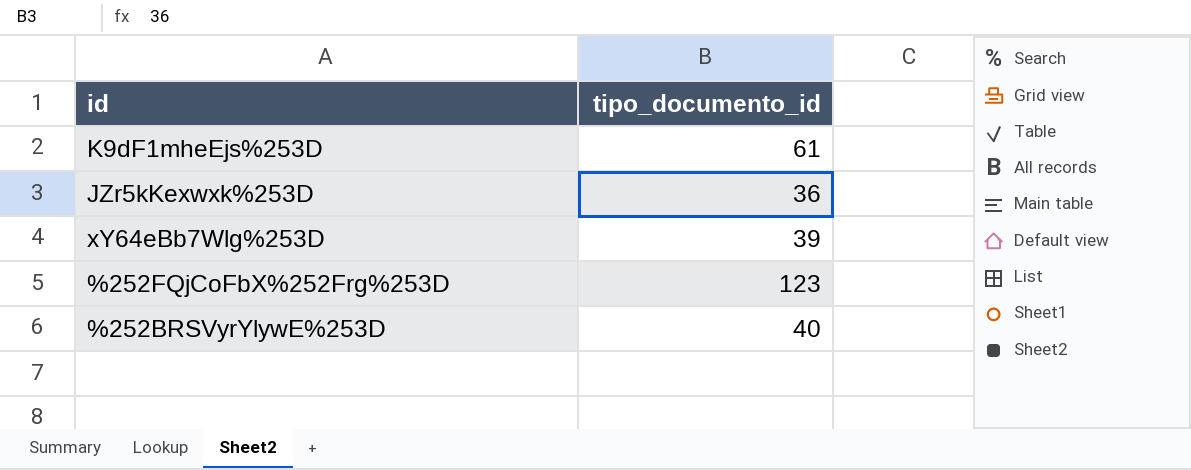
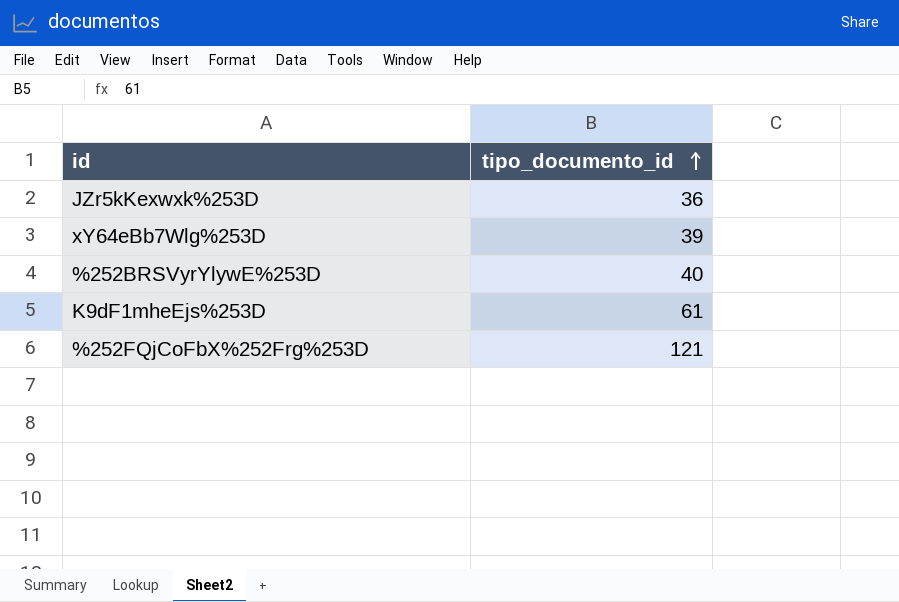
row order: none -> tipo_documento_id ascending
%252FQjCoFbX%252Frg%253D | tipo_documento_id: 123 -> 121

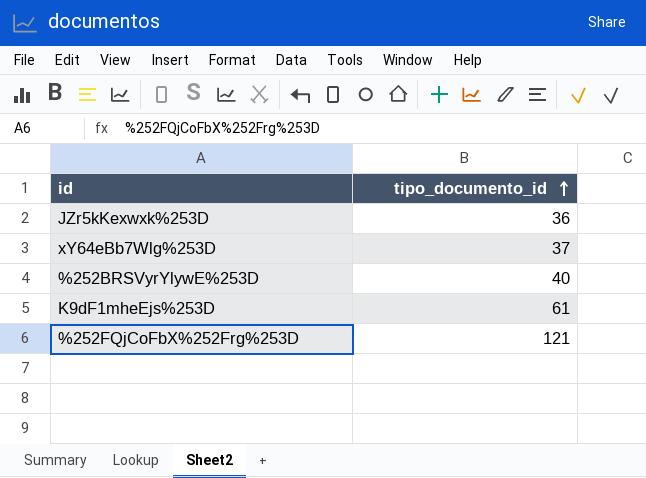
xY64eBb7Wlg%253D | tipo_documento_id: 39 -> 37

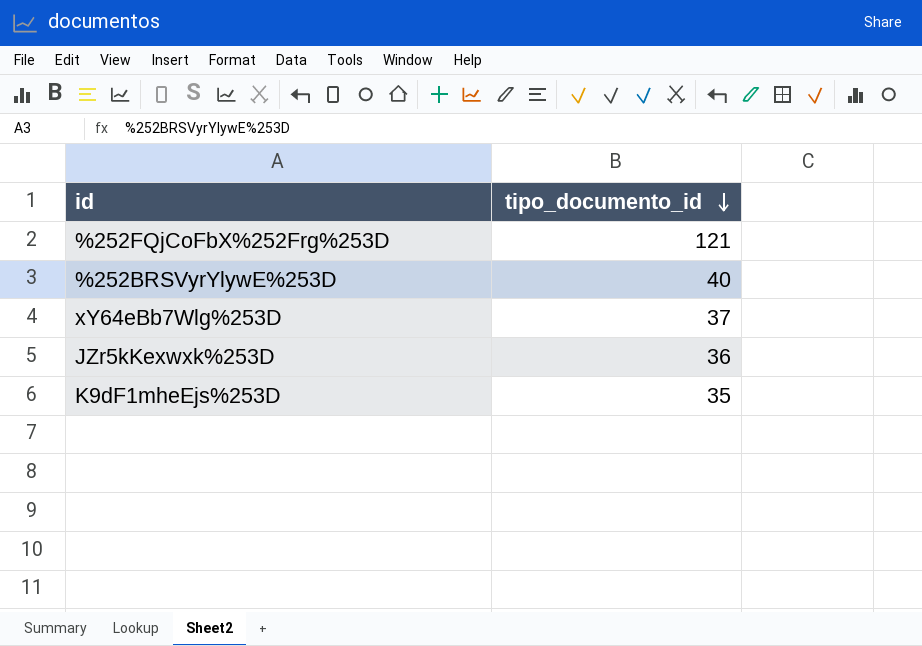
row order: tipo_documento_id ascending -> tipo_documento_id descending
K9dF1mheEjs%253D | tipo_documento_id: 61 -> 35

